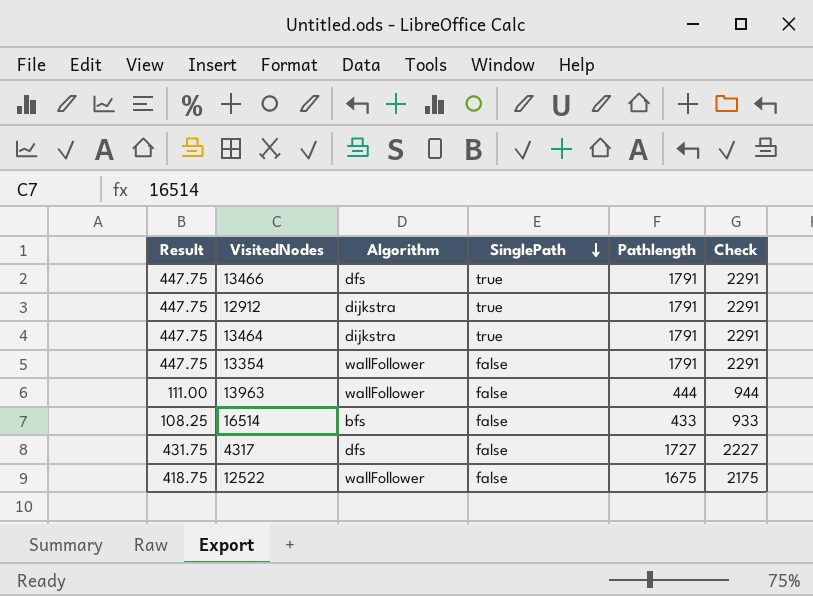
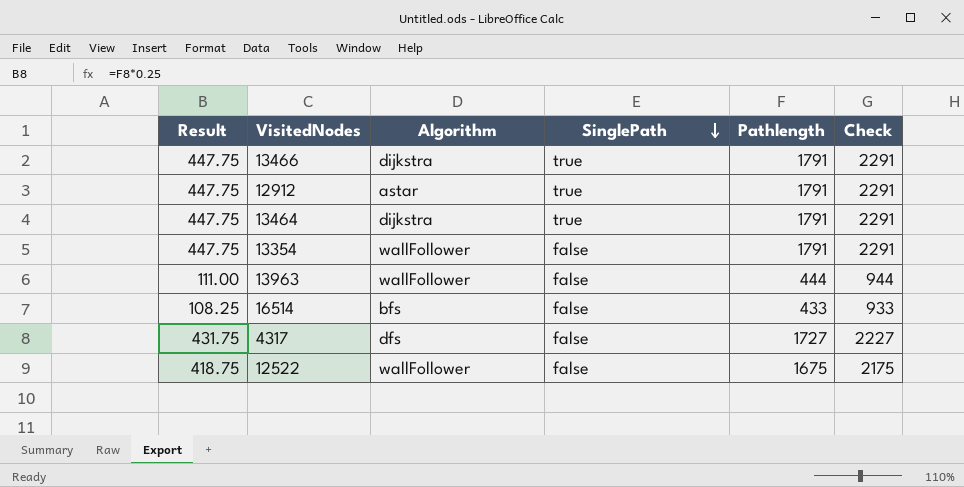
13466 | Algorithm: dfs -> dijkstra
12912 | Algorithm: dijkstra -> astar

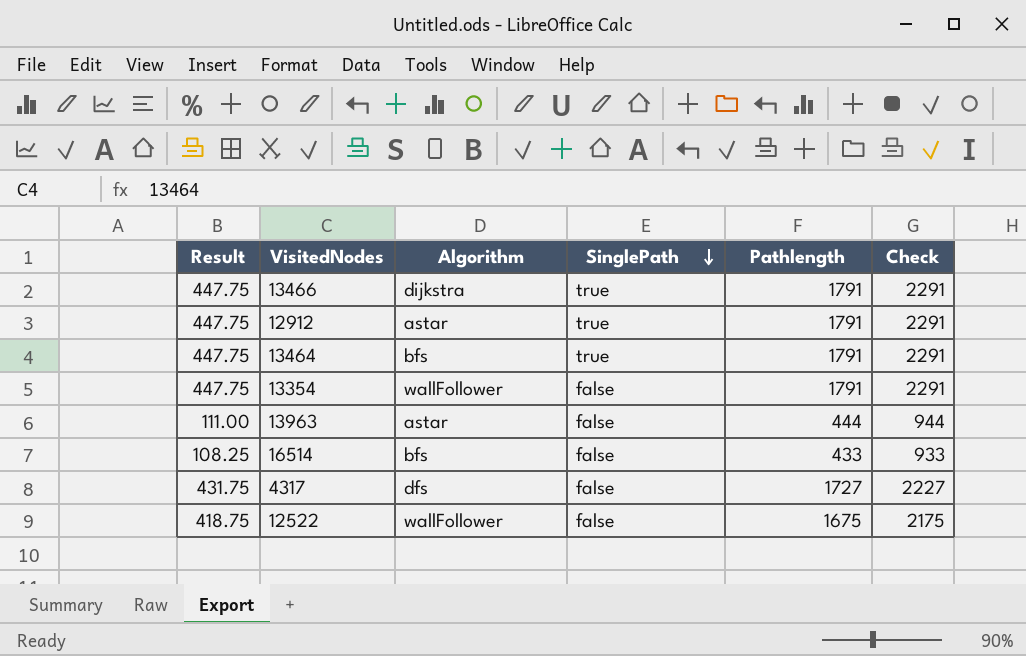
13464 | Algorithm: dijkstra -> bfs
13963 | Algorithm: wallFollower -> astar

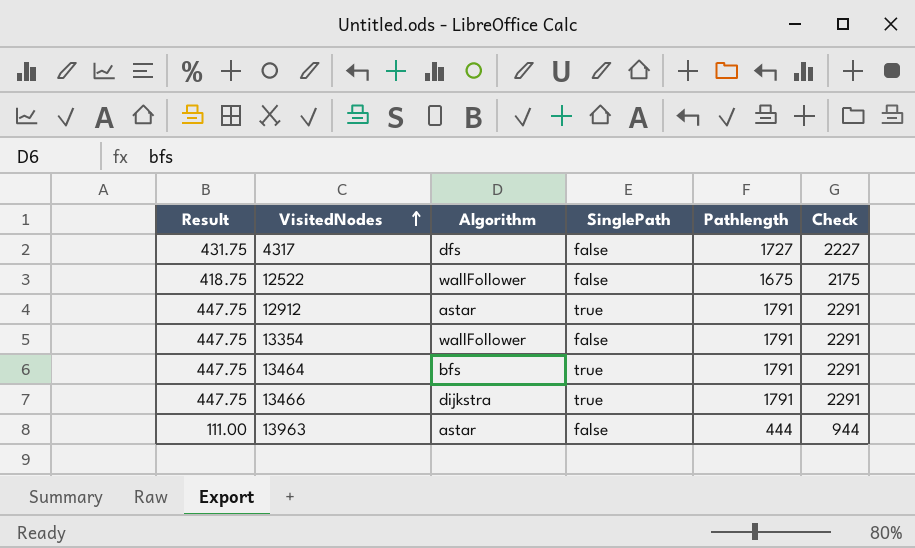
row order: SinglePath descending -> VisitedNodes ascending
row 16514: 108.25 | bfs | false | 433 | 933 -> none

